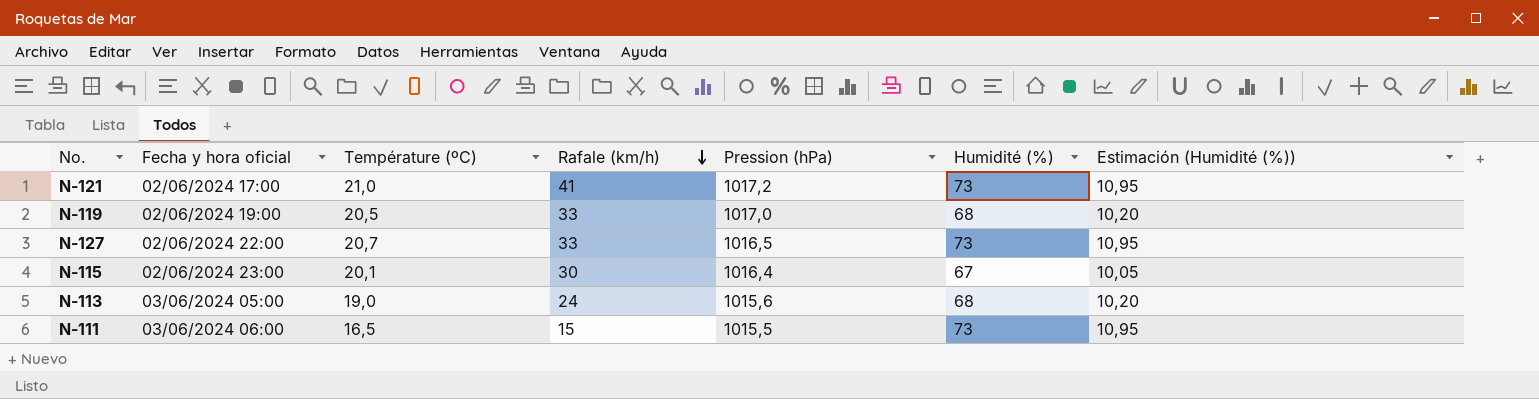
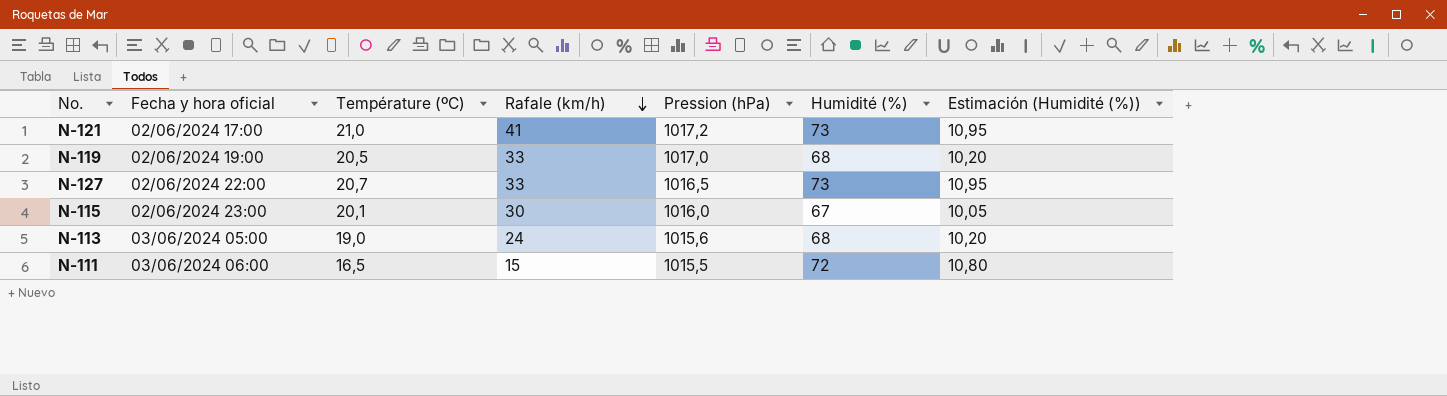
N-115 | Pression (hPa): 1016,4 -> 1016,0
N-111 | Humidité (%): 73 -> 72
N-111 | Estimación (Humidité (%)): 10,95 -> 10,80

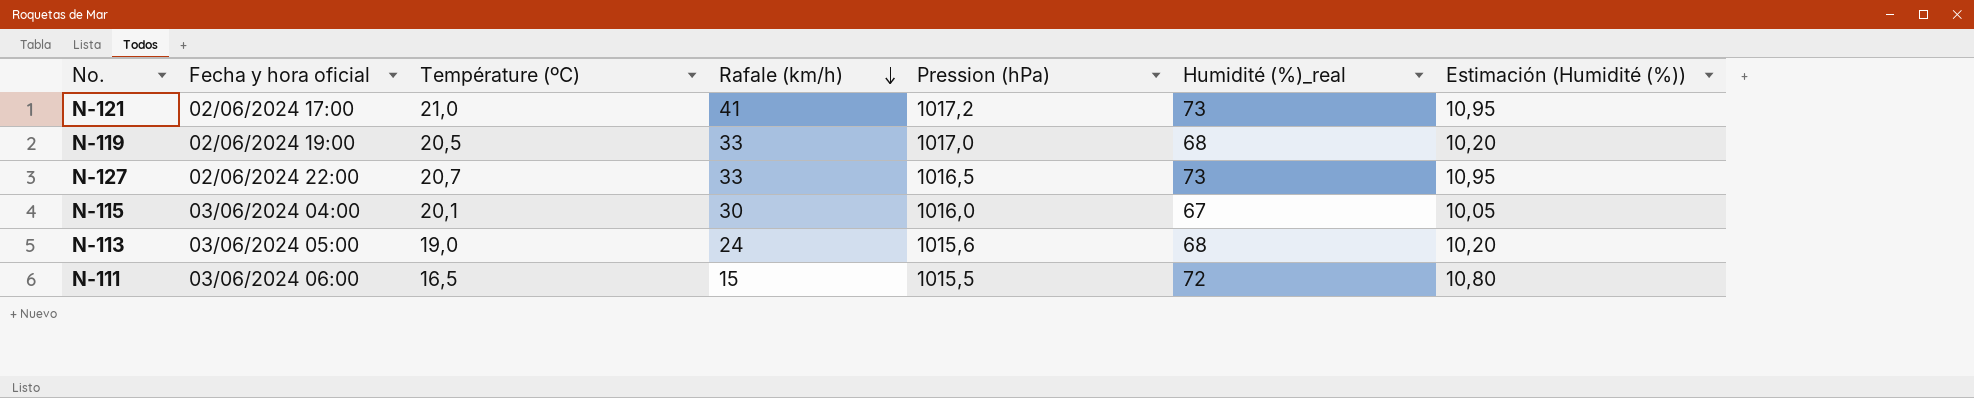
column name: Humidité (%) -> Humidité (%)_real
N-115 | Fecha y hora oficial: 02/06/2024 23:00 -> 03/06/2024 04:00

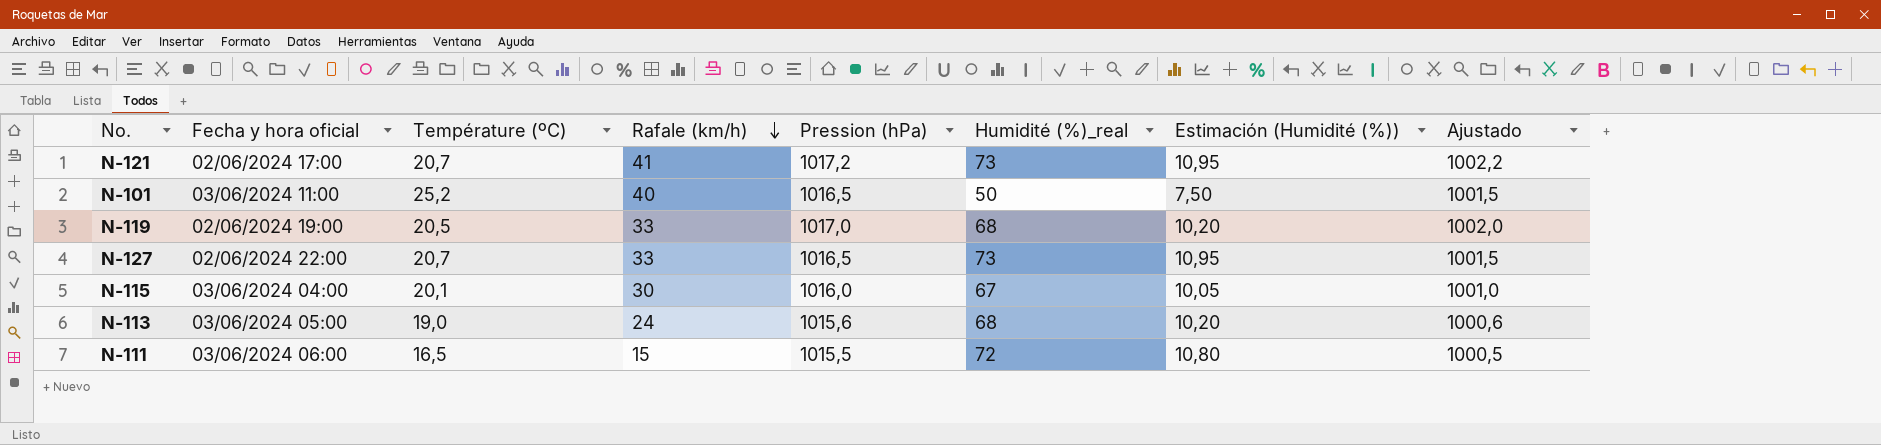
column Ajustado | formula: none -> [Pression (hPa)] - 15
N-121 | Température (ºC): 21,0 -> 20,7
row N-101: none -> 03/06/2024 11:00 | 25,2 | 40 | 1016,5 | 50 | 7,50 | 1001,5

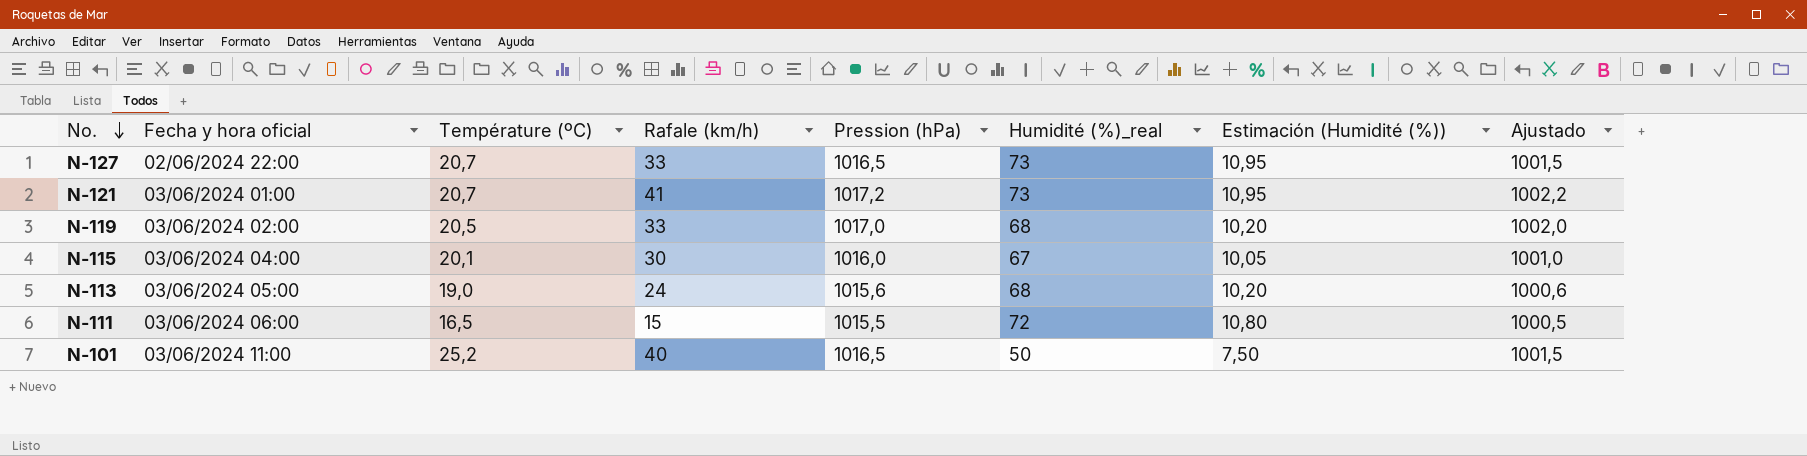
row order: Rafale (km/h) descending -> No. descending
N-121 | Fecha y hora oficial: 02/06/2024 17:00 -> 03/06/2024 01:00
N-119 | Fecha y hora oficial: 02/06/2024 19:00 -> 03/06/2024 02:00

